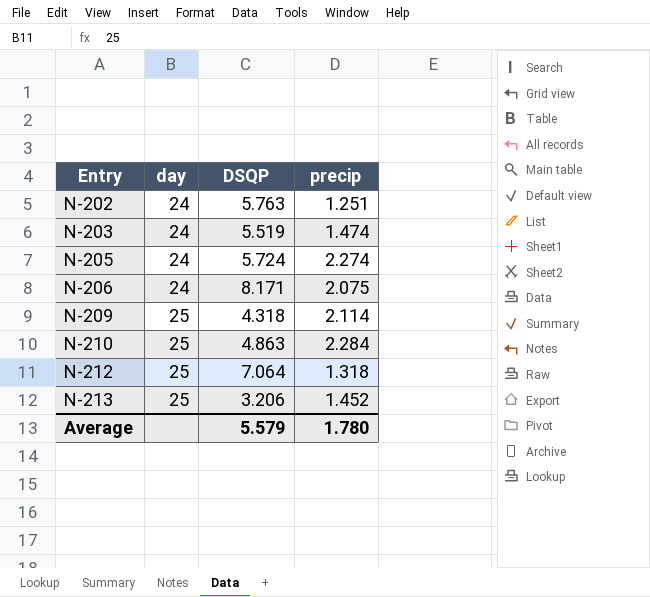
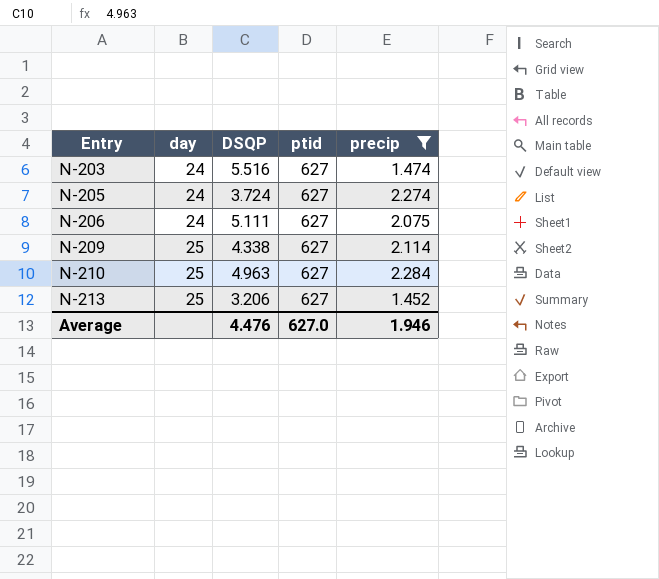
filter: none -> precip >= 1.452
column ptid | position: none -> 4
N-203 | DSQP: 5.519 -> 5.516
N-205 | DSQP: 5.724 -> 3.724
N-206 | DSQP: 8.171 -> 5.111
N-209 | DSQP: 4.318 -> 4.338
N-210 | DSQP: 4.863 -> 4.963
Average | DSQP: 5.579 -> 4.476
Average | precip: 1.780 -> 1.946

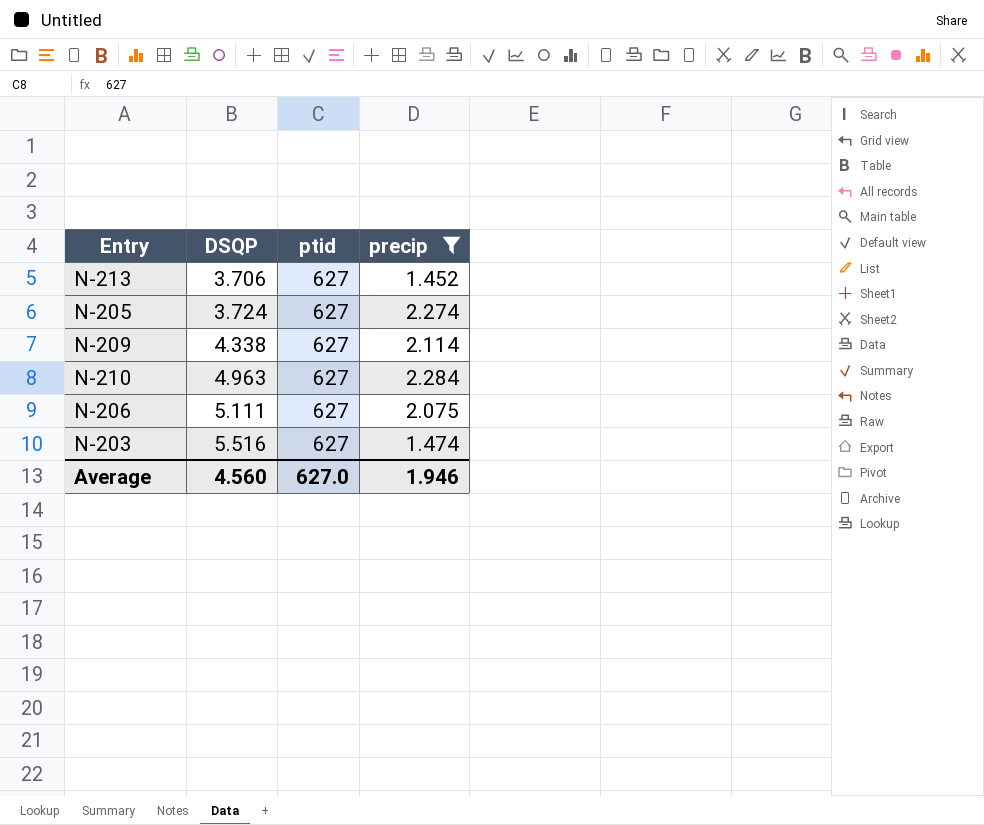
row order: Entry ascending -> DSQP ascending
column day | position: 2 -> none
N-213 | DSQP: 3.206 -> 3.706
Average | DSQP: 4.476 -> 4.560

